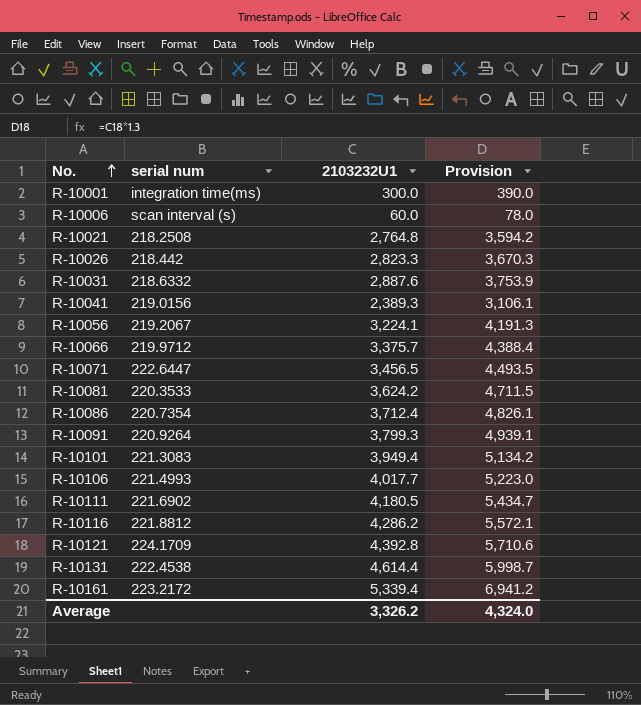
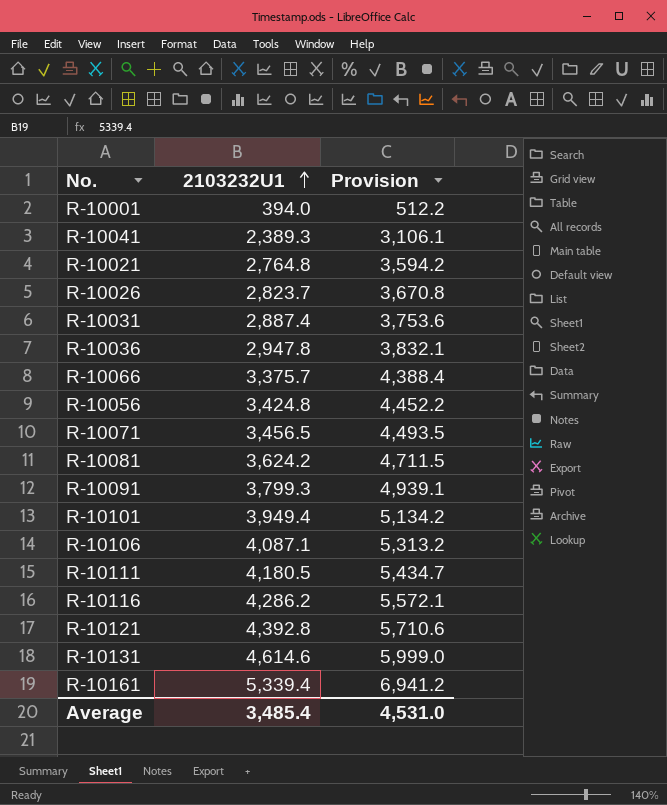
row order: No. ascending -> 2103232U1 ascending
column serial num | position: 2 -> none
row R-10006: scan interval (s) | 60.0 | 78.0 -> none
row R-10086: 220.7354 | 3,712.4 | 4,826.1 -> none
R-10001 | 2103232U1: 300.0 -> 394.0
R-10001 | Provision: 390.0 -> 512.2
R-10026 | 2103232U1: 2,823.3 -> 2,823.7
R-10026 | Provision: 3,670.3 -> 3,670.8
R-10031 | 2103232U1: 2,887.6 -> 2,887.4
R-10031 | Provision: 3,753.9 -> 3,753.6
row R-10036: none -> 2,947.8 | 3,832.1
R-10056 | 2103232U1: 3,224.1 -> 3,424.8
R-10056 | Provision: 4,191.3 -> 4,452.2
R-10106 | 2103232U1: 4,017.7 -> 4,087.1
R-10106 | Provision: 5,223.0 -> 5,313.2
R-10131 | 2103232U1: 4,614.4 -> 4,614.6
R-10131 | Provision: 5,998.7 -> 5,999.0
Average | 2103232U1: 3,326.2 -> 3,485.4
Average | Provision: 4,324.0 -> 4,531.0

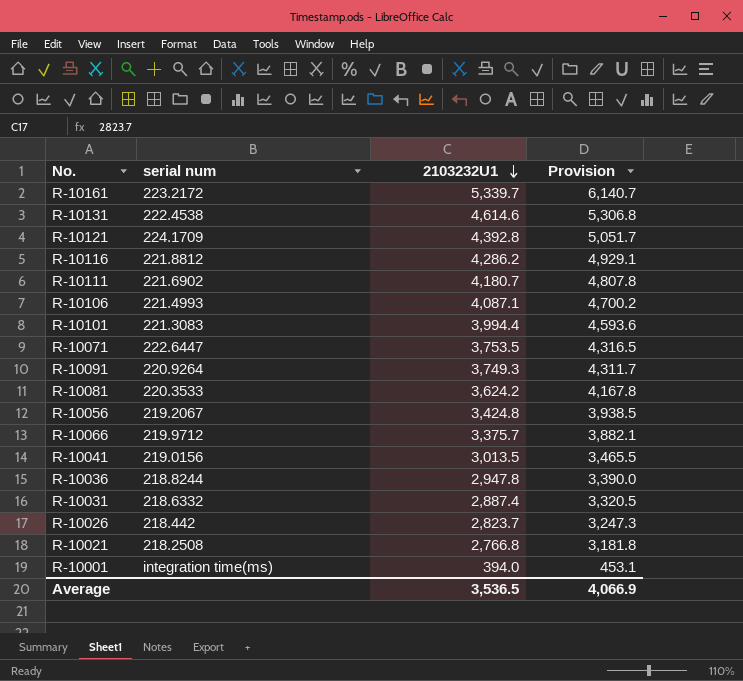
row order: 2103232U1 ascending -> 2103232U1 descending
column serial num | position: none -> 2
column Provision | formula: [2103232U1] * 1.3 -> [2103232U1] * 1.15
R-10161 | 2103232U1: 5,339.4 -> 5,339.7
R-10111 | 2103232U1: 4,180.5 -> 4,180.7
R-10101 | 2103232U1: 3,949.4 -> 3,994.4
R-10071 | 2103232U1: 3,456.5 -> 3,753.5
R-10091 | 2103232U1: 3,799.3 -> 3,749.3
R-10041 | 2103232U1: 2,389.3 -> 3,013.5
R-10021 | 2103232U1: 2,764.8 -> 2,766.8
Average | 2103232U1: 3,485.4 -> 3,536.5
Average | Provision: 4,531.0 -> 4,066.9

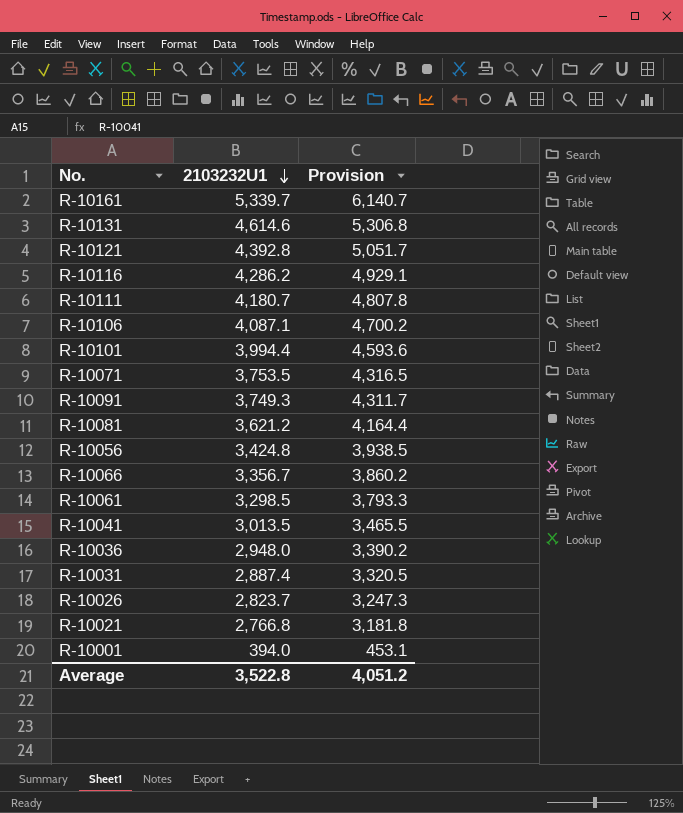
column serial num | position: 2 -> none
R-10081 | 2103232U1: 3,624.2 -> 3,621.2
R-10081 | Provision: 4,167.8 -> 4,164.4
R-10066 | 2103232U1: 3,375.7 -> 3,356.7
R-10066 | Provision: 3,882.1 -> 3,860.2
row R-10061: none -> 3,298.5 | 3,793.3
R-10036 | 2103232U1: 2,947.8 -> 2,948.0
R-10036 | Provision: 3,390.0 -> 3,390.2
Average | 2103232U1: 3,536.5 -> 3,522.8
Average | Provision: 4,066.9 -> 4,051.2

